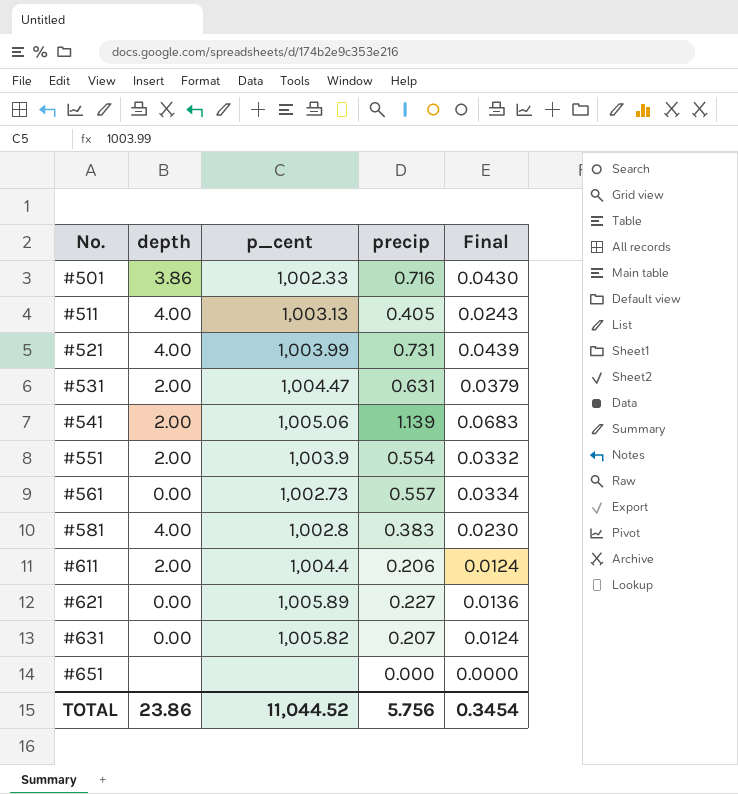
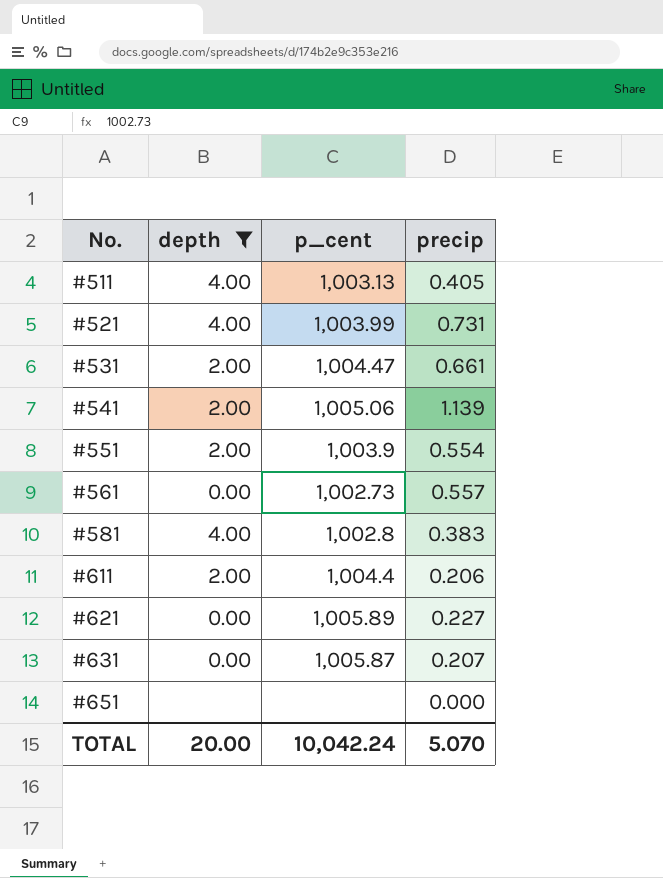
filter: none -> depth != 3.86
column Final | formula: [precip] * 0.06 -> none
#531 | precip: 0.631 -> 0.661
#631 | p_cent: 1,005.82 -> 1,005.87
TOTAL | depth: 23.86 -> 20.00
TOTAL | p_cent: 11,044.52 -> 10,042.24
TOTAL | precip: 5.756 -> 5.070

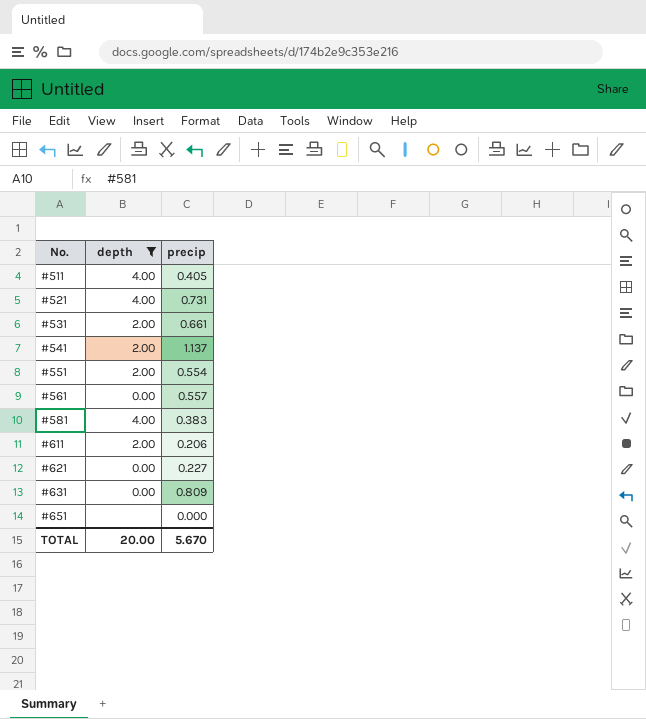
column p_cent | position: 3 -> none
#541 | precip: 1.139 -> 1.137
#631 | precip: 0.207 -> 0.809
TOTAL | precip: 5.070 -> 5.670

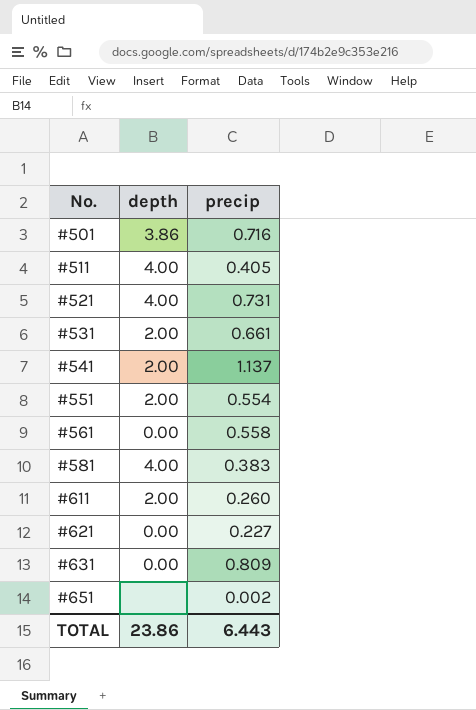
filter: depth != 3.86 -> none
#561 | precip: 0.557 -> 0.558
#611 | precip: 0.206 -> 0.260
#651 | precip: 0.000 -> 0.002
TOTAL | depth: 20.00 -> 23.86
TOTAL | precip: 5.670 -> 6.443

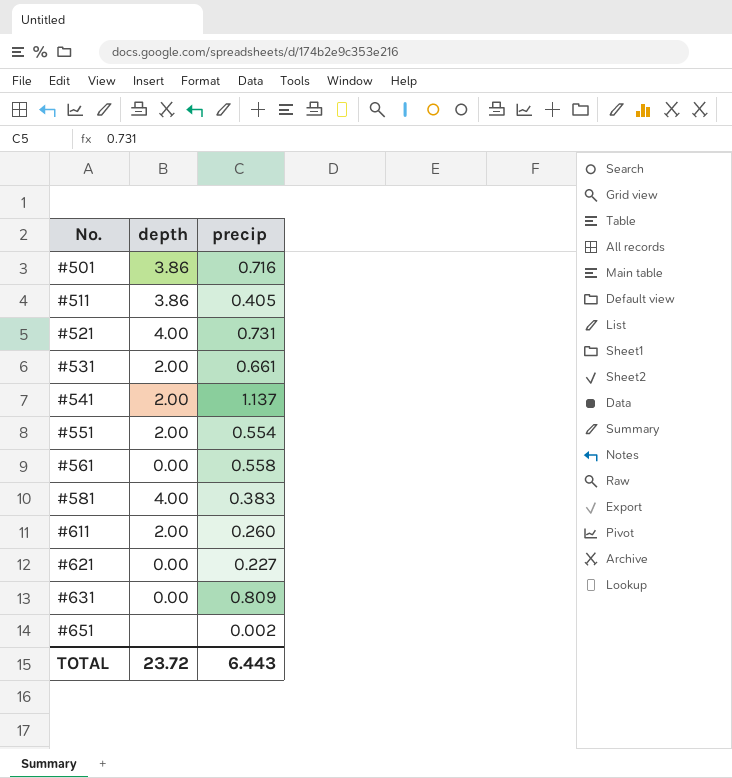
#511 | depth: 4.00 -> 3.86
TOTAL | depth: 23.86 -> 23.72

